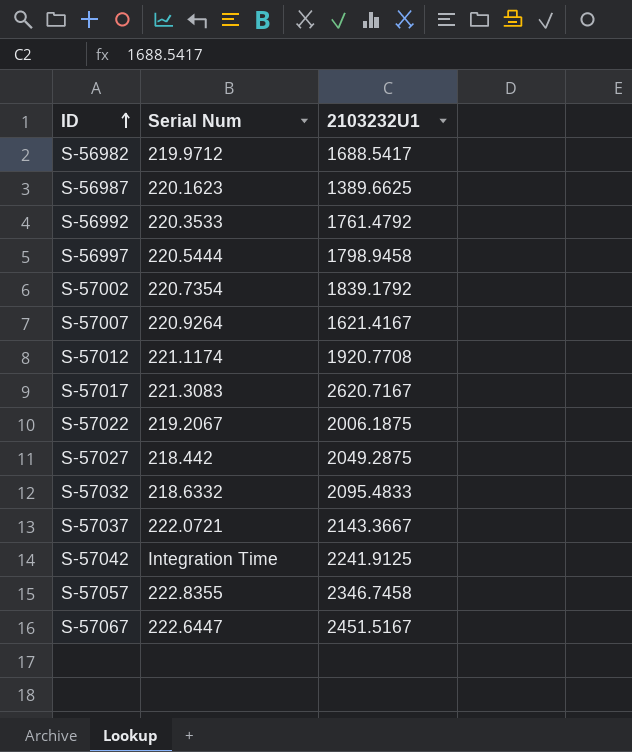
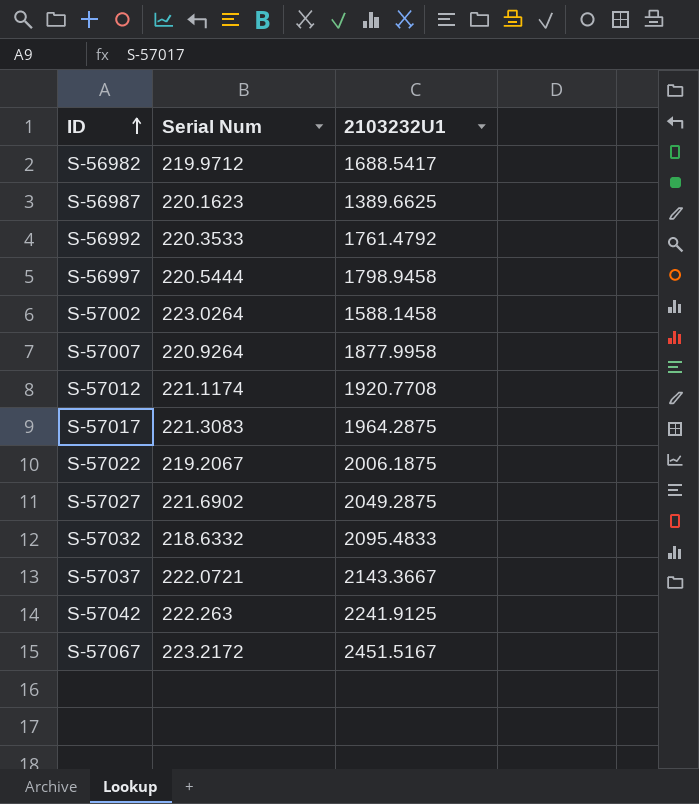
row S-57057: 222.8355 | 2346.7458 -> none
S-57002 | Serial Num: 220.7354 -> 223.0264
S-57002 | 2103232U1: 1839.1792 -> 1588.1458
S-57007 | 2103232U1: 1621.4167 -> 1877.9958
S-57017 | 2103232U1: 2620.7167 -> 1964.2875
S-57027 | Serial Num: 218.442 -> 221.6902
S-57042 | Serial Num: Integration Time -> 222.263
S-57067 | Serial Num: 222.6447 -> 223.2172

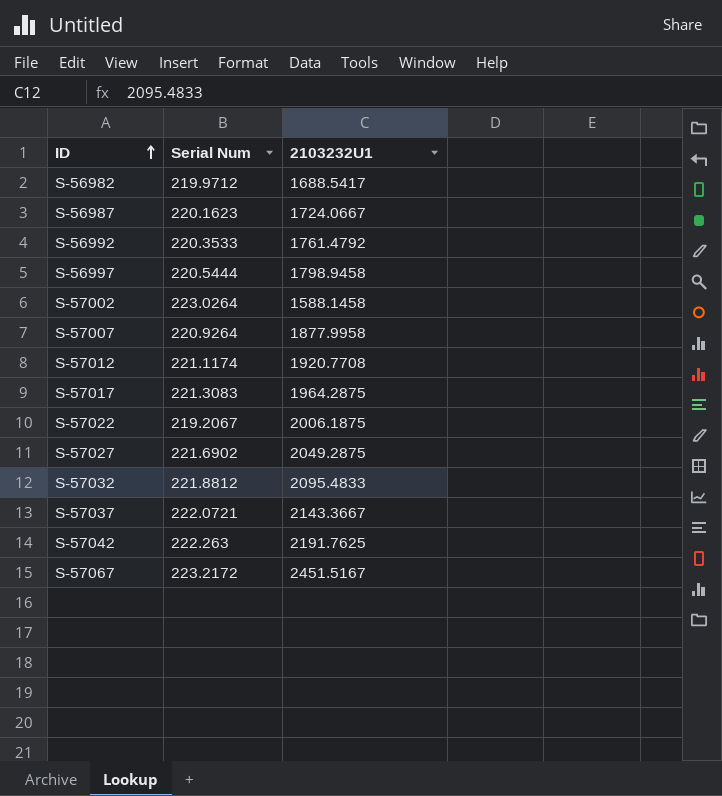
S-56987 | 2103232U1: 1389.6625 -> 1724.0667
S-57032 | Serial Num: 218.6332 -> 221.8812
S-57042 | 2103232U1: 2241.9125 -> 2191.7625

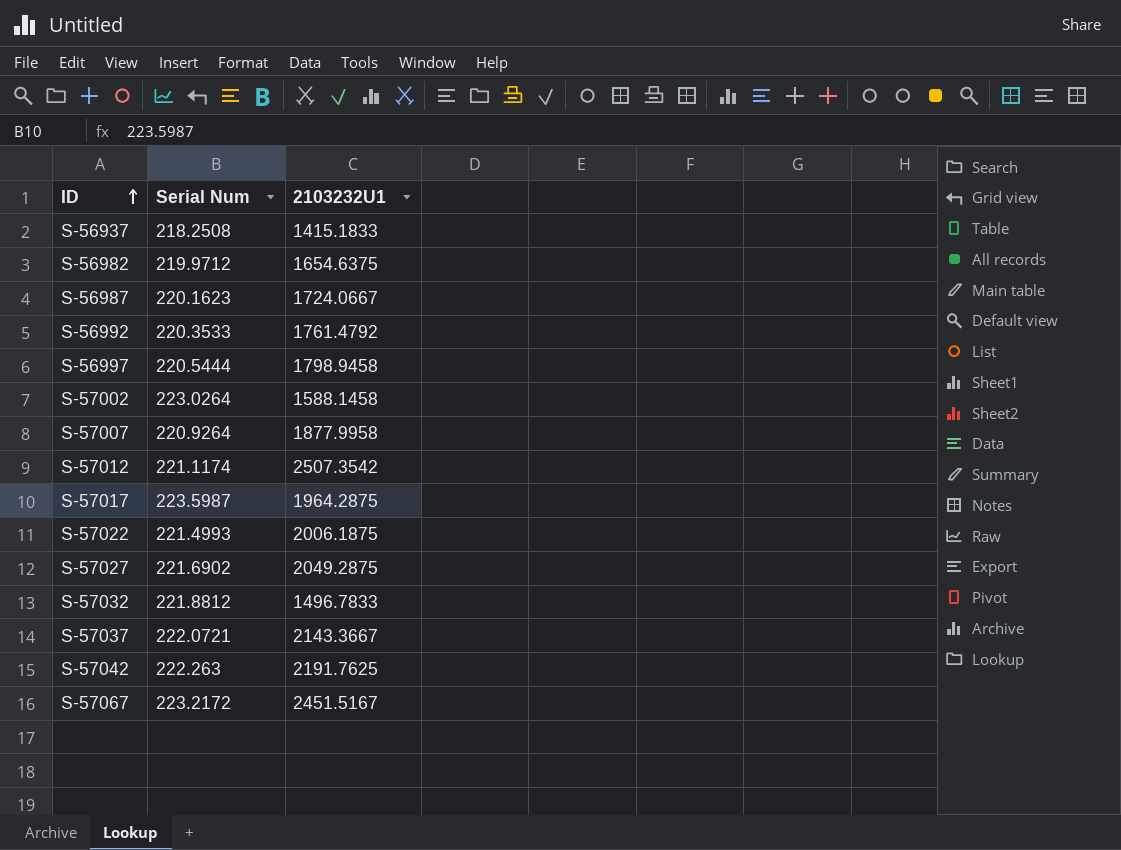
row S-56937: none -> 218.2508 | 1415.1833
S-56982 | 2103232U1: 1688.5417 -> 1654.6375
S-57012 | 2103232U1: 1920.7708 -> 2507.3542
S-57017 | Serial Num: 221.3083 -> 223.5987
S-57022 | Serial Num: 219.2067 -> 221.4993
S-57032 | 2103232U1: 2095.4833 -> 1496.7833

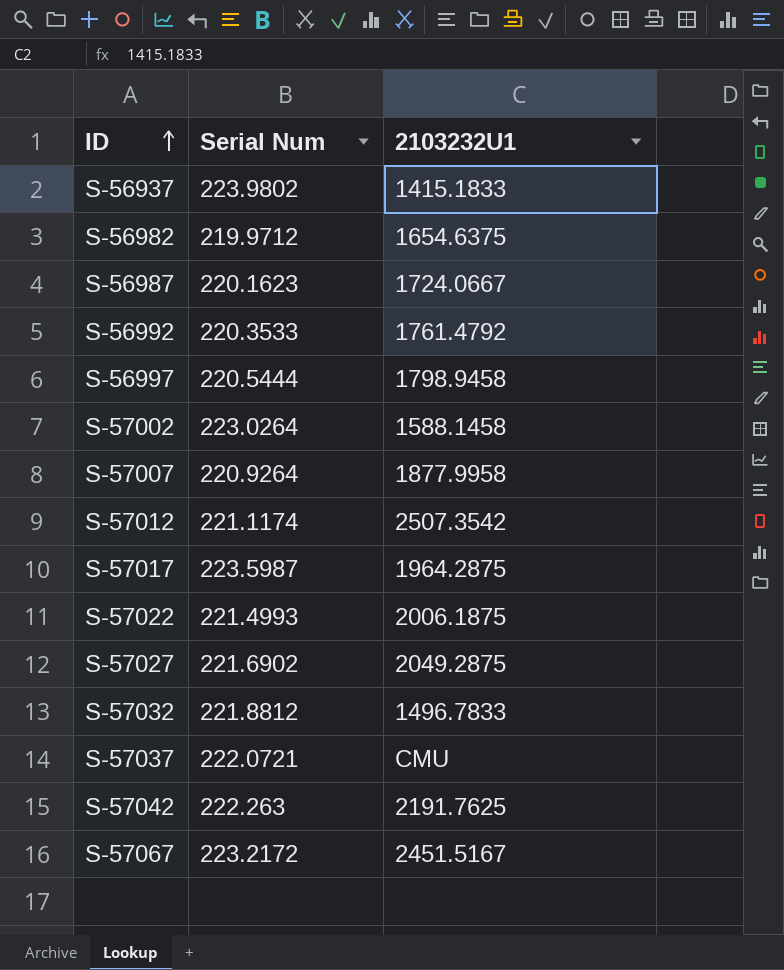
S-56937 | Serial Num: 218.2508 -> 223.9802
S-57037 | 2103232U1: 2143.3667 -> CMU

